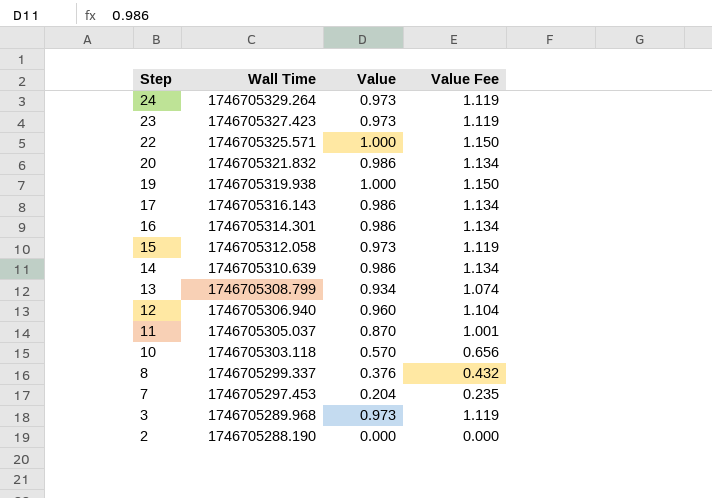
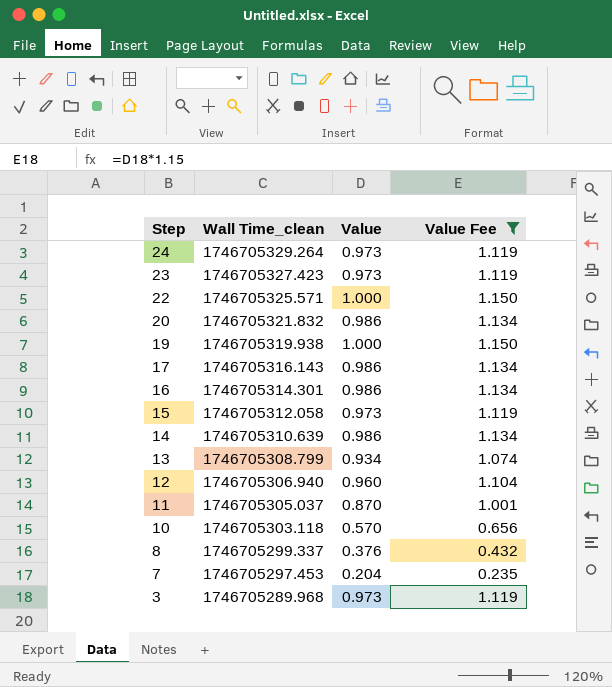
filter: none -> Value Fee != 0.000
column name: Wall Time -> Wall Time_clean

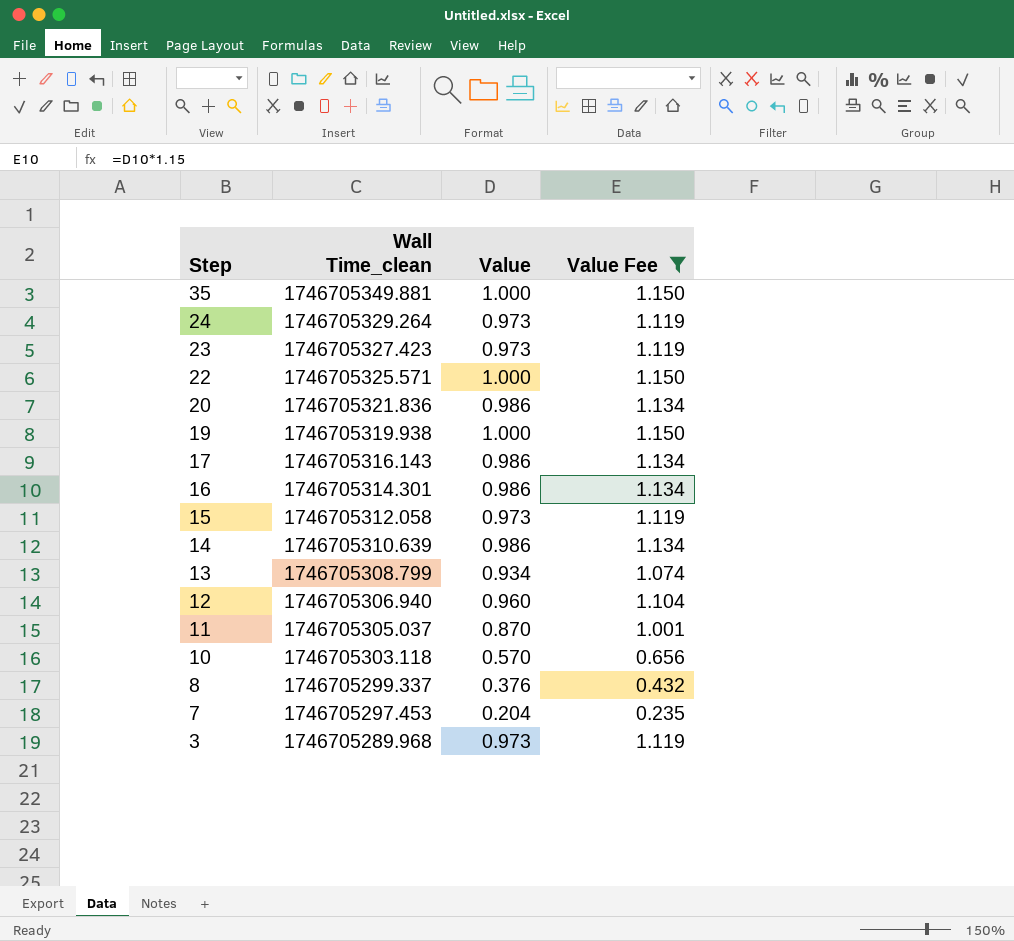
row 35: none -> 1746705349.881 | 1.000 | 1.150
20 | Wall Time_clean: 1746705321.832 -> 1746705321.836

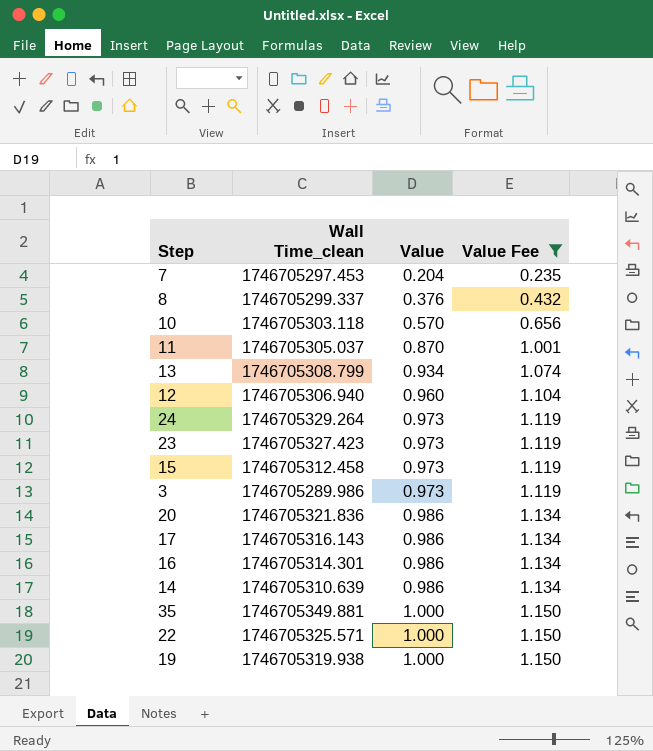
row order: Step descending -> Value ascending
15 | Wall Time_clean: 1746705312.058 -> 1746705312.458
3 | Wall Time_clean: 1746705289.968 -> 1746705289.986

